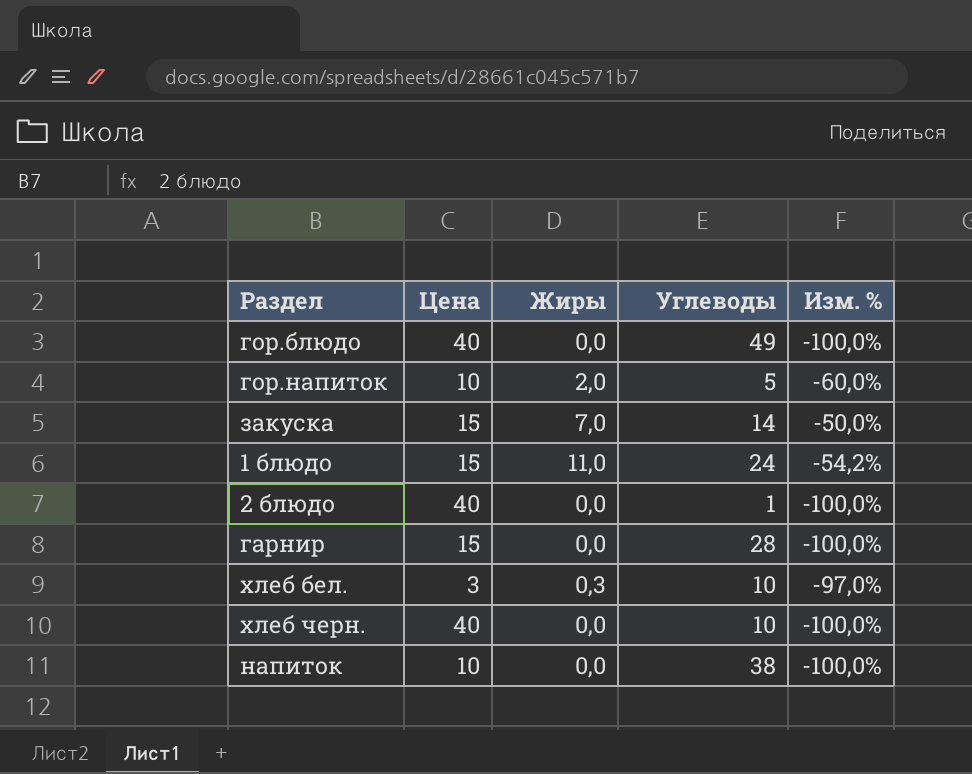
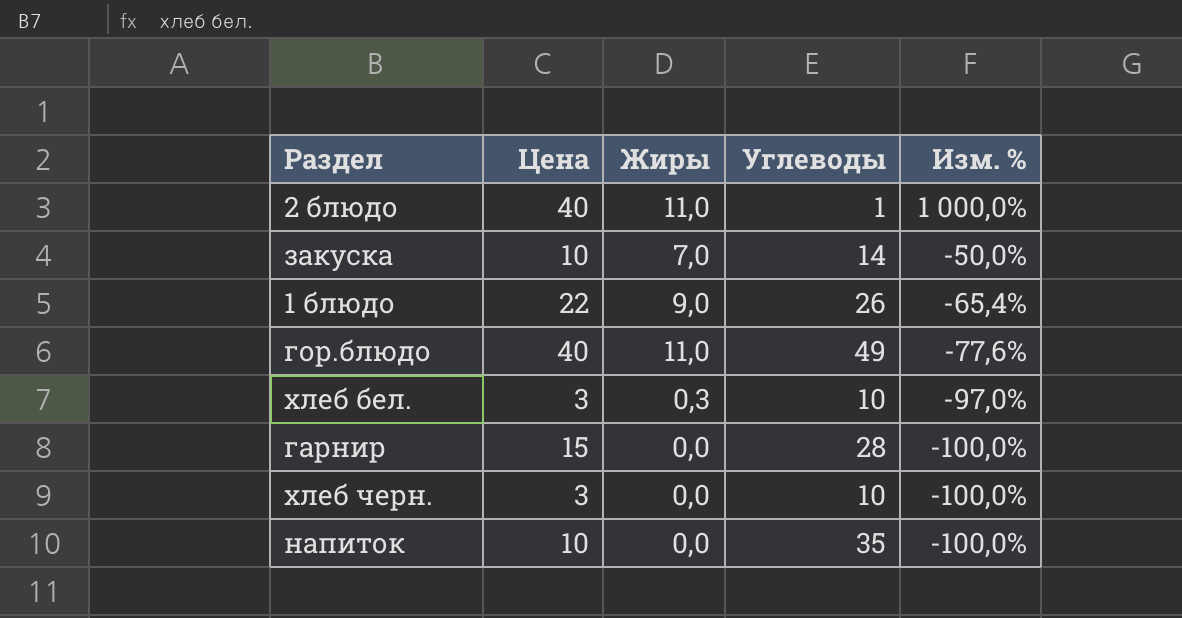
row order: none -> Изм. % descending
row гор.напиток: 10 | 2,0 | 5 | -60,0% -> none
2 блюдо | Жиры: 0,0 -> 11,0
2 блюдо | Изм. %: -100,0% -> 1 000,0%
закуска | Цена: 15 -> 10
1 блюдо | Цена: 15 -> 22
1 блюдо | Жиры: 11,0 -> 9,0
1 блюдо | Углеводы: 24 -> 26
1 блюдо | Изм. %: -54,2% -> -65,4%
гор.блюдо | Жиры: 0,0 -> 11,0
гор.блюдо | Изм. %: -100,0% -> -77,6%
хлеб черн. | Цена: 40 -> 3
напиток | Углеводы: 38 -> 35

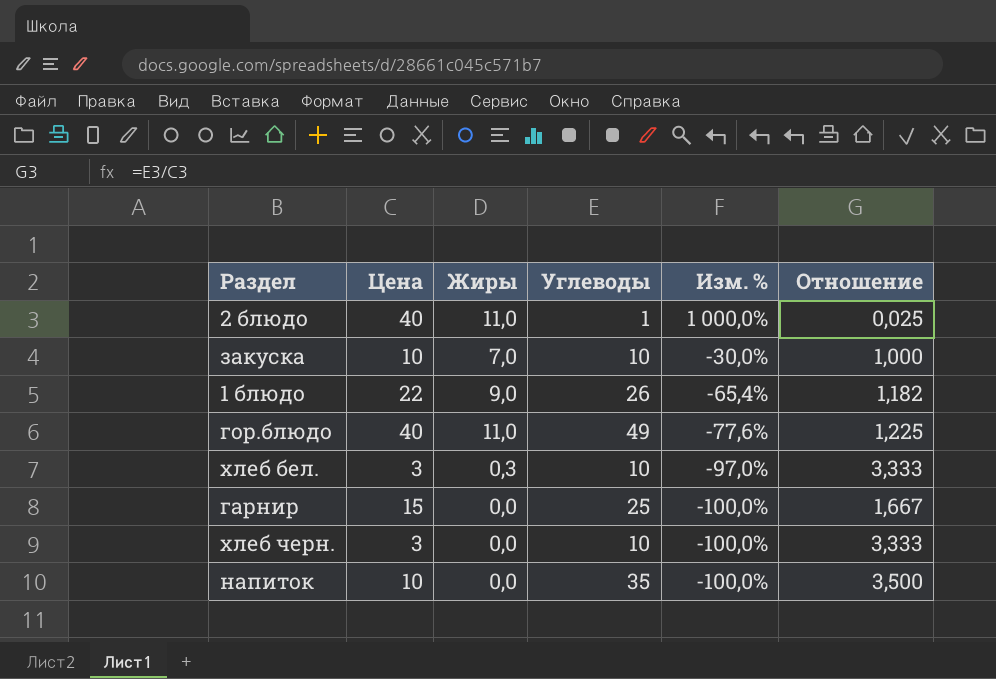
column Отношение | formula: none -> [Углеводы] / [Цена]
закуска | Углеводы: 14 -> 10
закуска | Изм. %: -50,0% -> -30,0%
гарнир | Углеводы: 28 -> 25

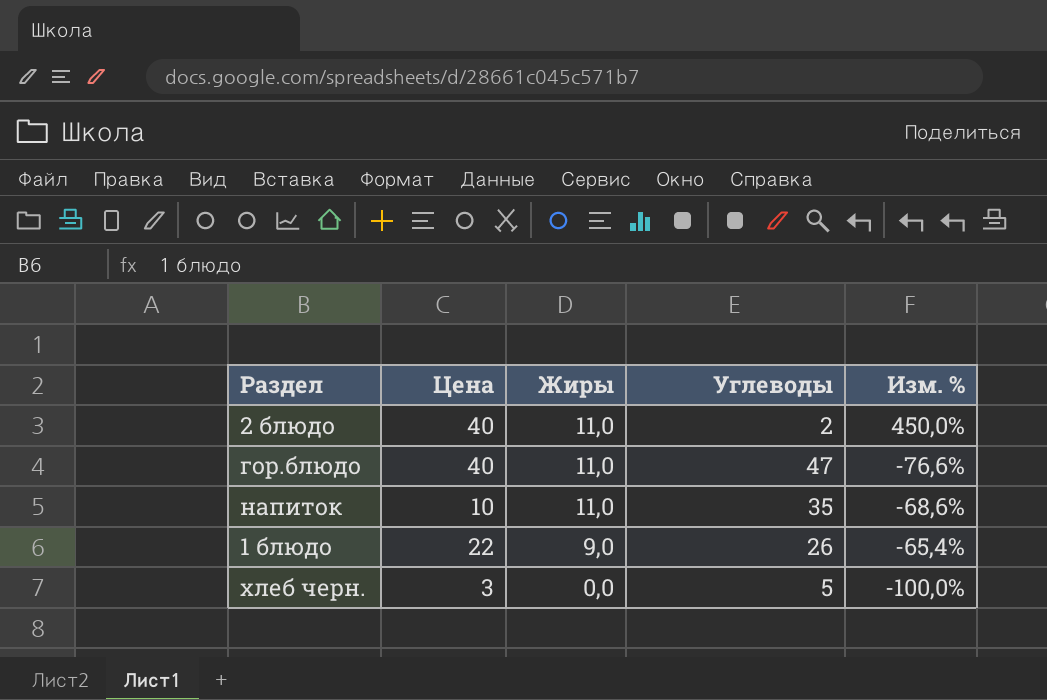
row order: Изм. % descending -> Жиры descending
column Отношение | formula: [Углеводы] / [Цена] -> none
row закуска: 10 | 7,0 | 10 | -30,0% | 1,000 -> none
row хлеб бел.: 3 | 0,3 | 10 | -97,0% | 3,333 -> none
row гарнир: 15 | 0,0 | 25 | -100,0% | 1,667 -> none
2 блюдо | Углеводы: 1 -> 2
2 блюдо | Изм. %: 1 000,0% -> 450,0%
гор.блюдо | Углеводы: 49 -> 47
гор.блюдо | Изм. %: -77,6% -> -76,6%
напиток | Жиры: 0,0 -> 11,0
напиток | Изм. %: -100,0% -> -68,6%
хлеб черн. | Углеводы: 10 -> 5

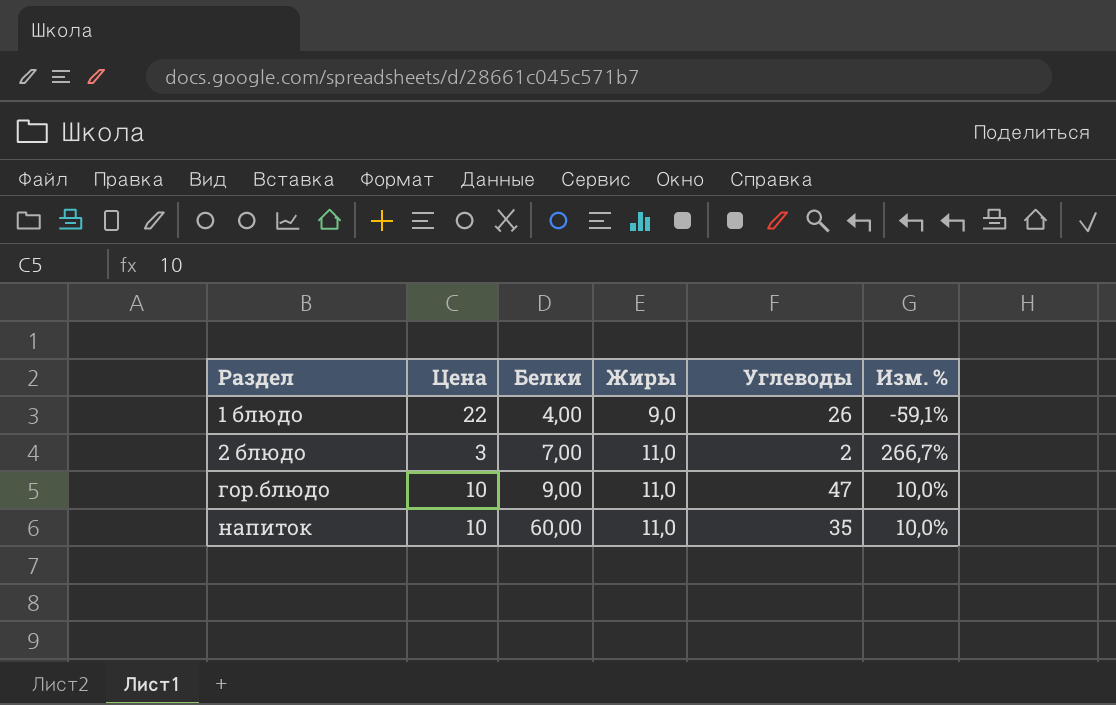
row order: Жиры descending -> Раздел ascending
column Белки | position: none -> 3
column Изм. % | formula: ([Жиры] - [Углеводы]) / [Углеводы] -> ([Жиры] - [Цена]) / [Цена]
row хлеб черн.: 3 | 0,0 | 5 | -100,0% -> none
2 блюдо | Цена: 40 -> 3
гор.блюдо | Цена: 40 -> 10

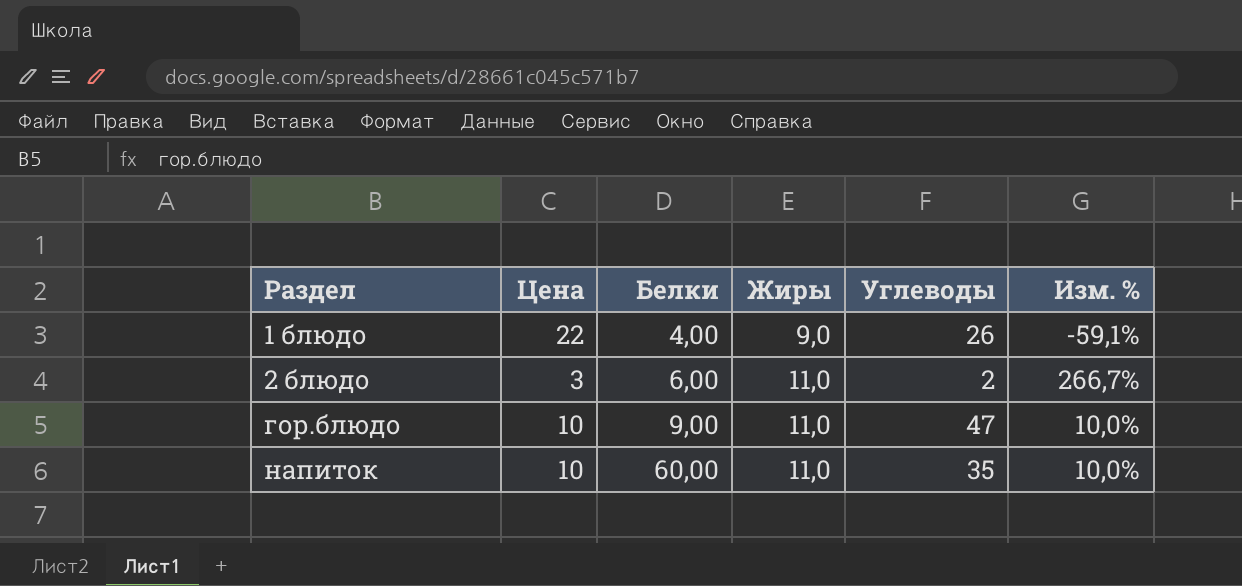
2 блюдо | Белки: 7,00 -> 6,00

